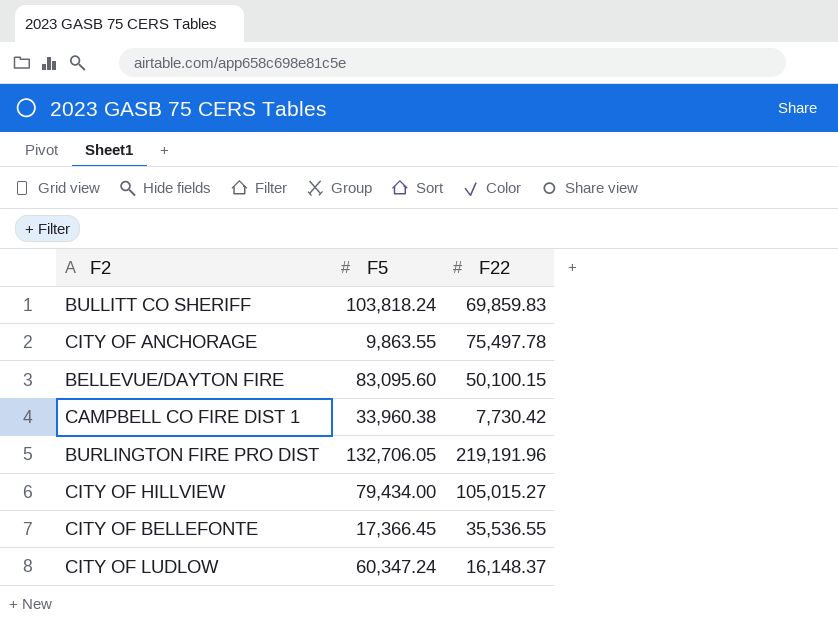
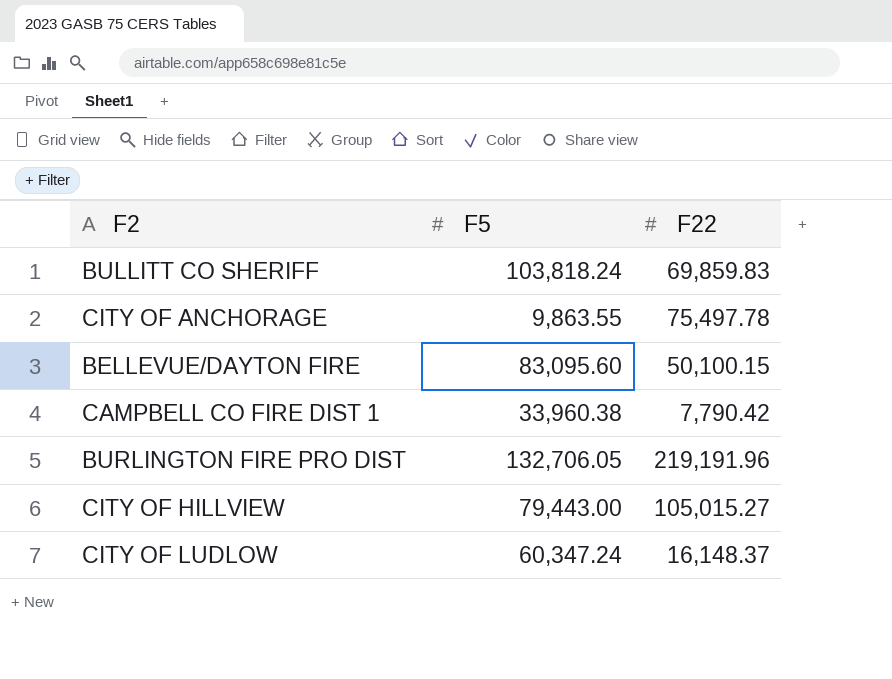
row CITY OF BELLEFONTE: 17,366.45 | 35,536.55 -> none
CAMPBELL CO FIRE DIST 1 | F22: 7,730.42 -> 7,790.42
CITY OF HILLVIEW | F5: 79,434.00 -> 79,443.00

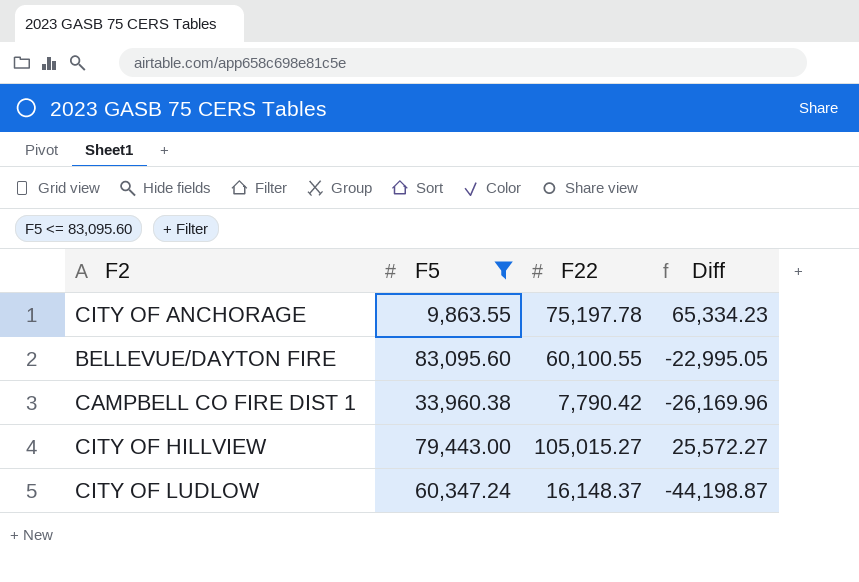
filter: none -> F5 <= 83,095.60
column Diff | formula: none -> [F22] - [F5]
CITY OF ANCHORAGE | F22: 75,497.78 -> 75,197.78
BELLEVUE/DAYTON FIRE | F22: 50,100.15 -> 60,100.55

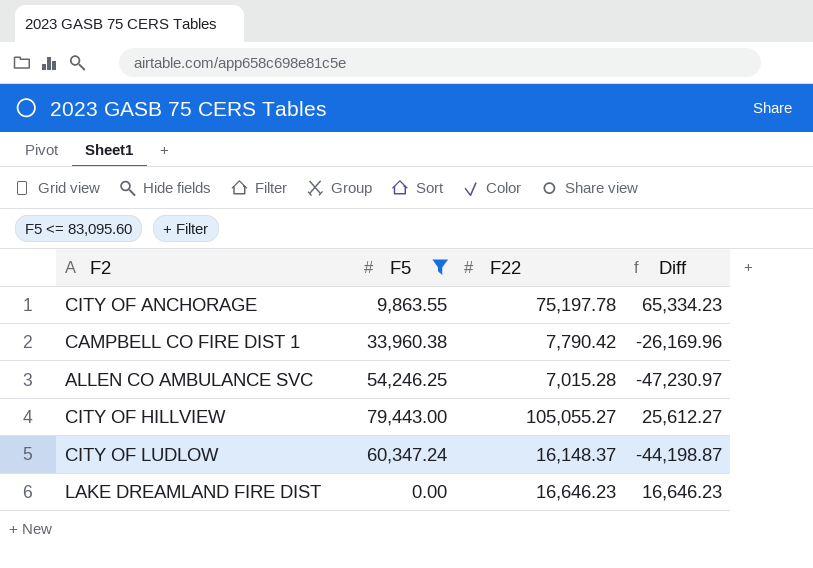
row BELLEVUE/DAYTON FIRE: 83,095.60 | 60,100.55 | -22,995.05 -> none
row ALLEN CO AMBULANCE SVC: none -> 54,246.25 | 7,015.28 | -47,230.97
CITY OF HILLVIEW | F22: 105,015.27 -> 105,055.27
CITY OF HILLVIEW | Diff: 25,572.27 -> 25,612.27
row LAKE DREAMLAND FIRE DIST: none -> 0.00 | 16,646.23 | 16,646.23

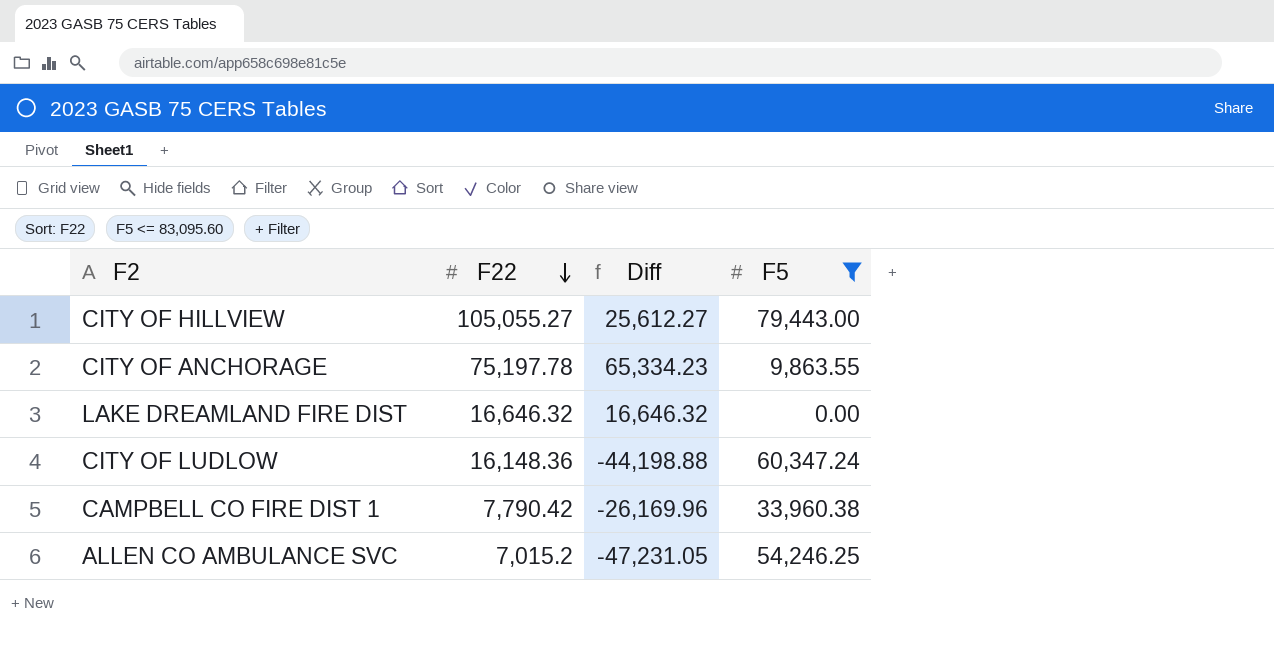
row order: none -> F22 descending
column F5 | position: 2 -> 4
LAKE DREAMLAND FIRE DIST | F22: 16,646.23 -> 16,646.32
LAKE DREAMLAND FIRE DIST | Diff: 16,646.23 -> 16,646.32
CITY OF LUDLOW | F22: 16,148.37 -> 16,148.36
CITY OF LUDLOW | Diff: -44,198.87 -> -44,198.88
ALLEN CO AMBULANCE SVC | F22: 7,015.28 -> 7,015.2
ALLEN CO AMBULANCE SVC | Diff: -47,230.97 -> -47,231.05

